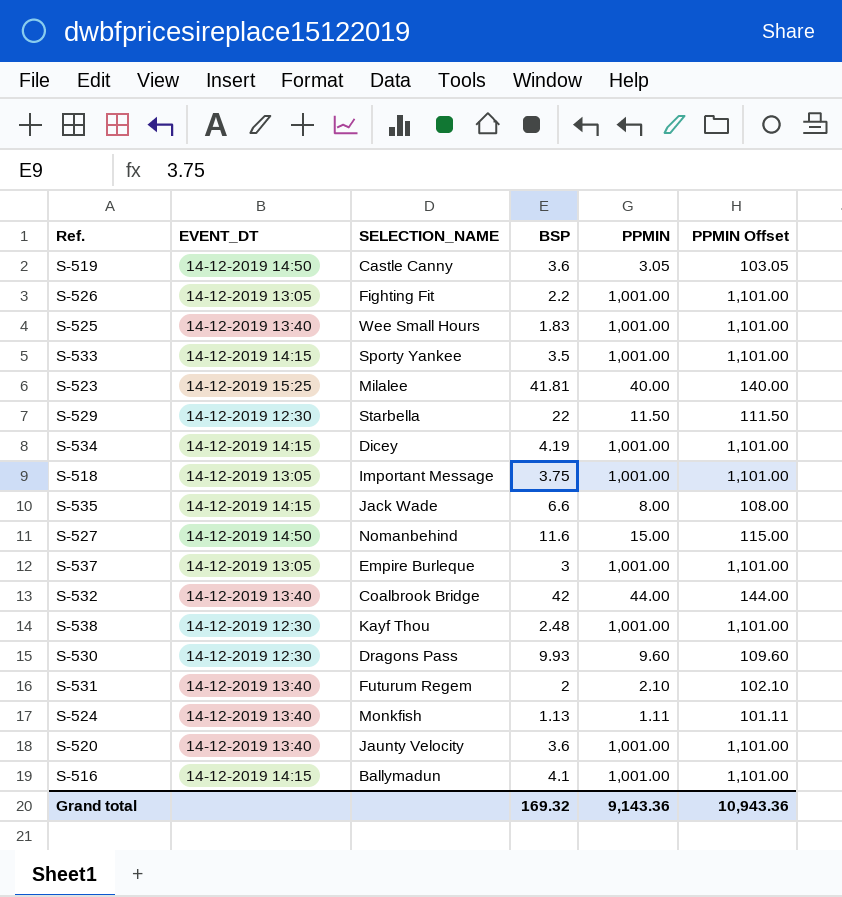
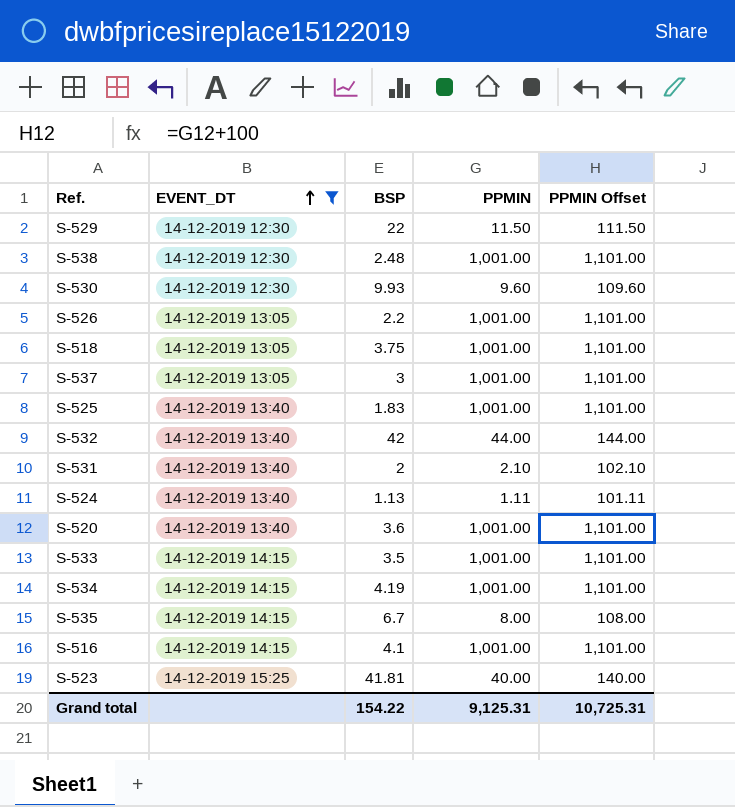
filter: none -> EVENT_DT != 14-12-2019 14:50
row order: none -> EVENT_DT ascending
column SELECTION_NAME | position: 3 -> none
S-535 | BSP: 6.6 -> 6.7
Grand total | BSP: 169.32 -> 154.22
Grand total | PPMIN: 9,143.36 -> 9,125.31
Grand total | PPMIN Offset: 10,943.36 -> 10,725.31

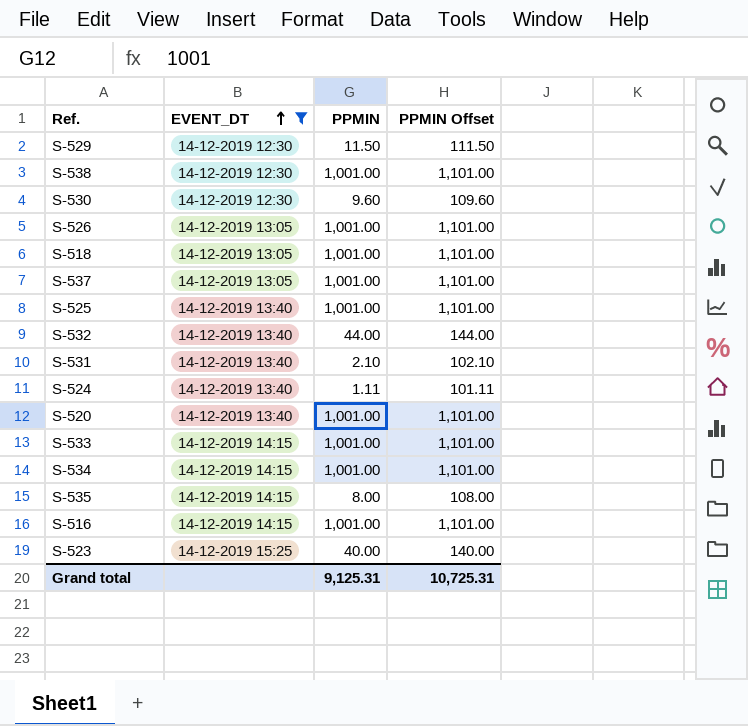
column BSP | position: 3 -> none

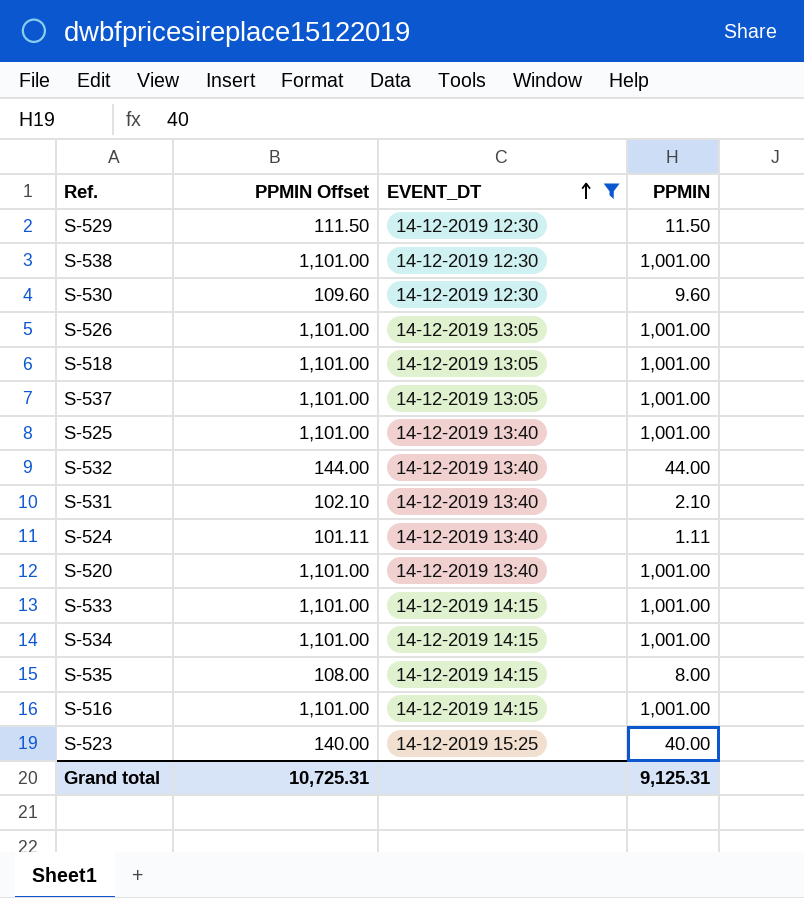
column PPMIN Offset | position: 4 -> 2

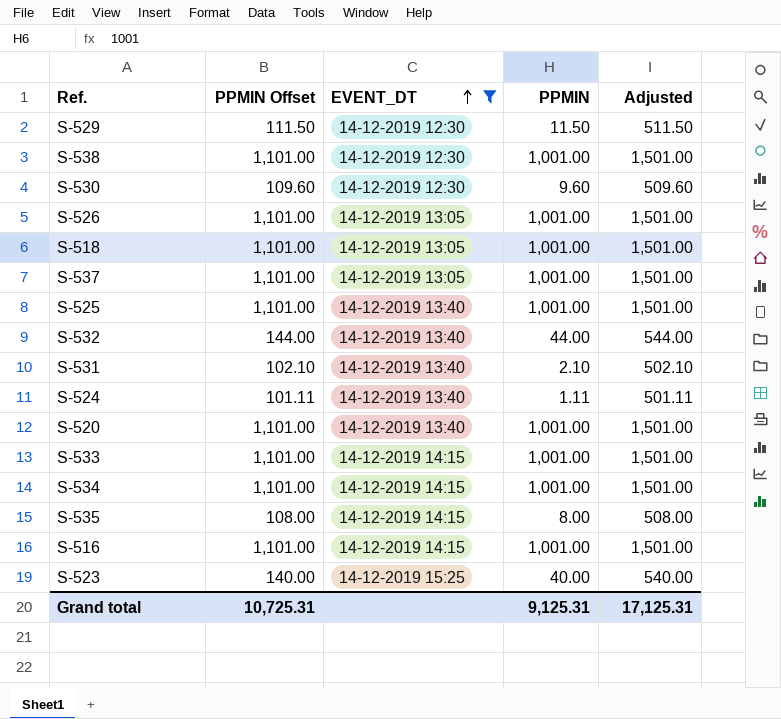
column Adjusted | formula: none -> [PPMIN] + 500

